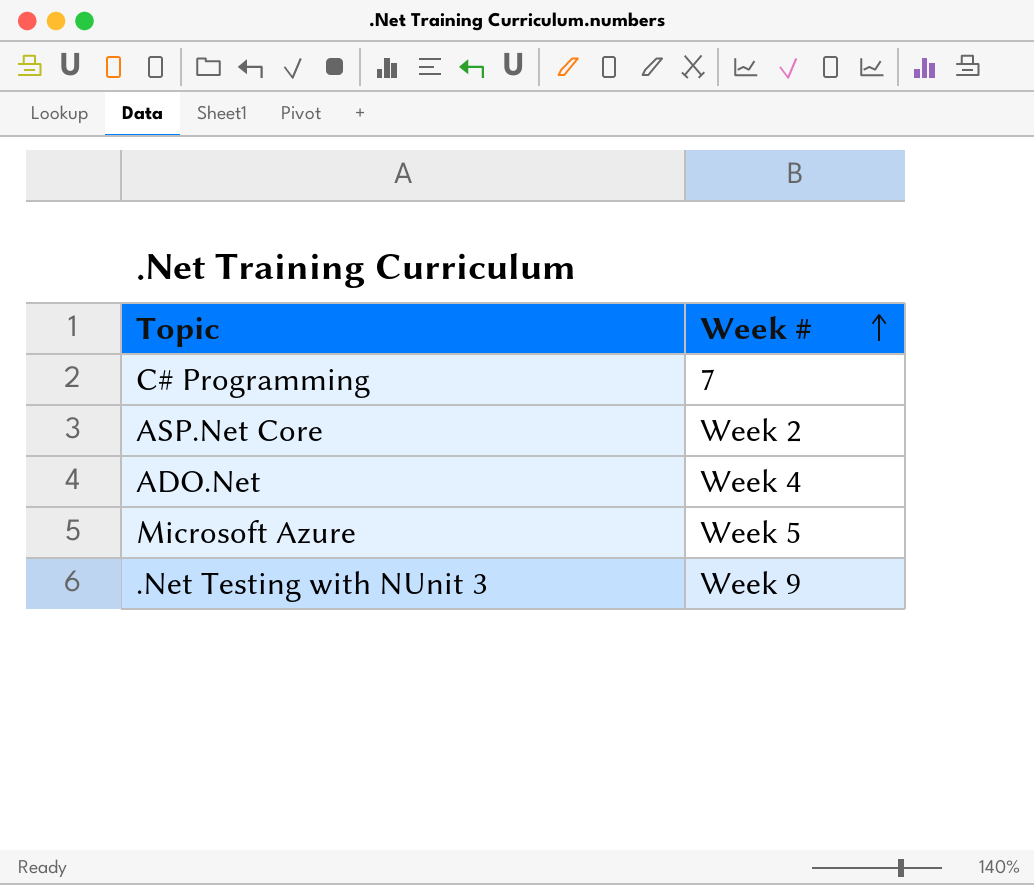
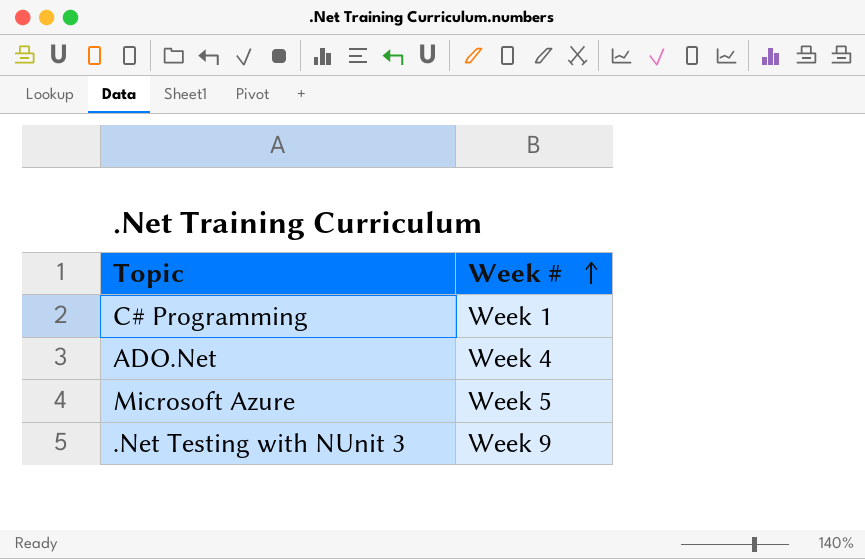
row ASP.Net Core: Week 2 -> none
C# Programming | Week #: 7 -> Week 1

